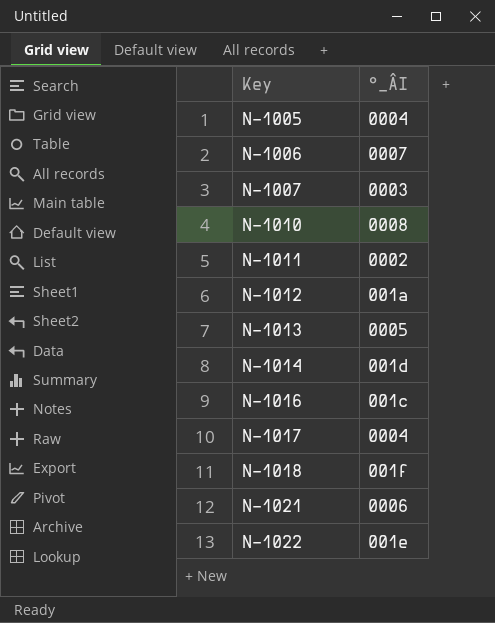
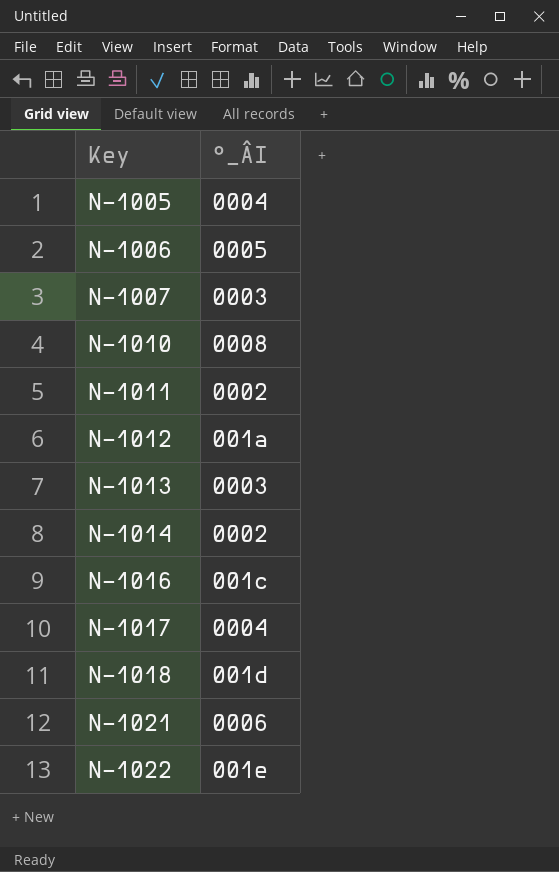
N-1006 | °_ÂI: 0007 -> 0005
N-1013 | °_ÂI: 0005 -> 0003
N-1014 | °_ÂI: 001d -> 0002
N-1018 | °_ÂI: 001f -> 001d

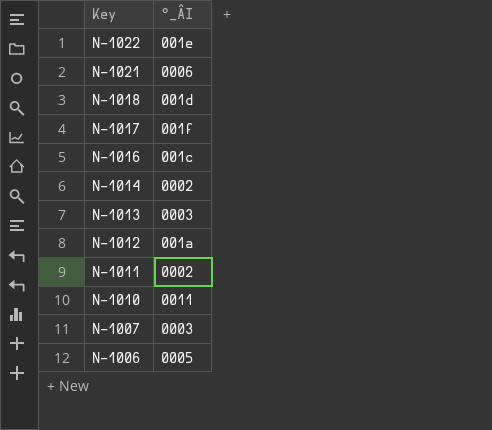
row order: Key ascending -> Key descending
row N-1005: 0004 -> none
N-1017 | °_ÂI: 0004 -> 001f
N-1010 | °_ÂI: 0008 -> 0011

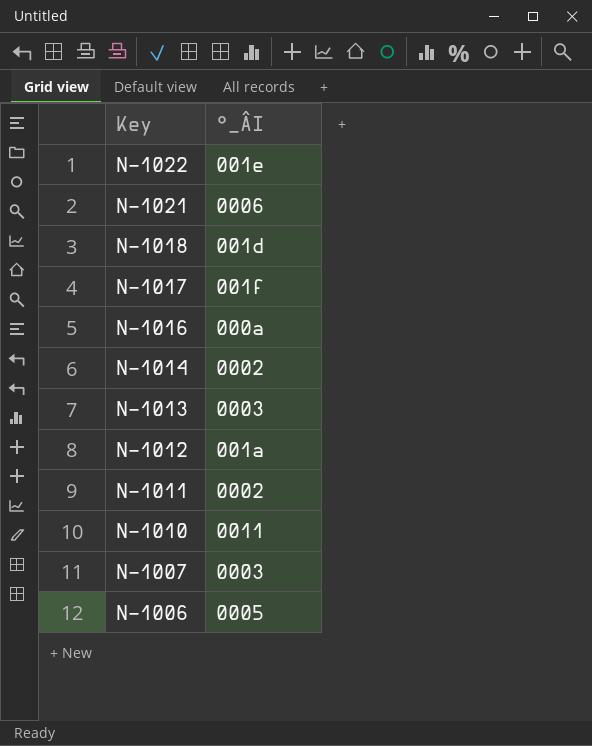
N-1016 | °_ÂI: 001c -> 000a

